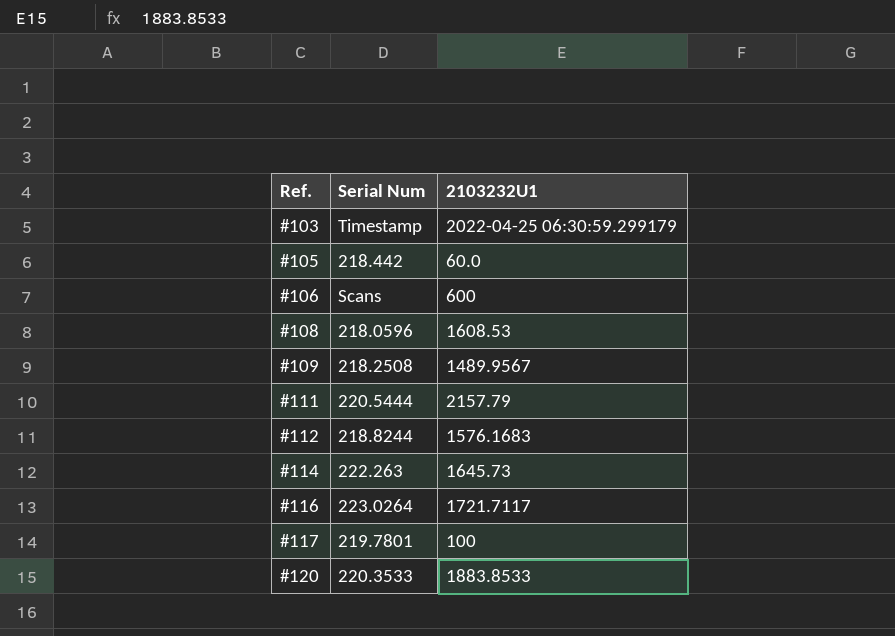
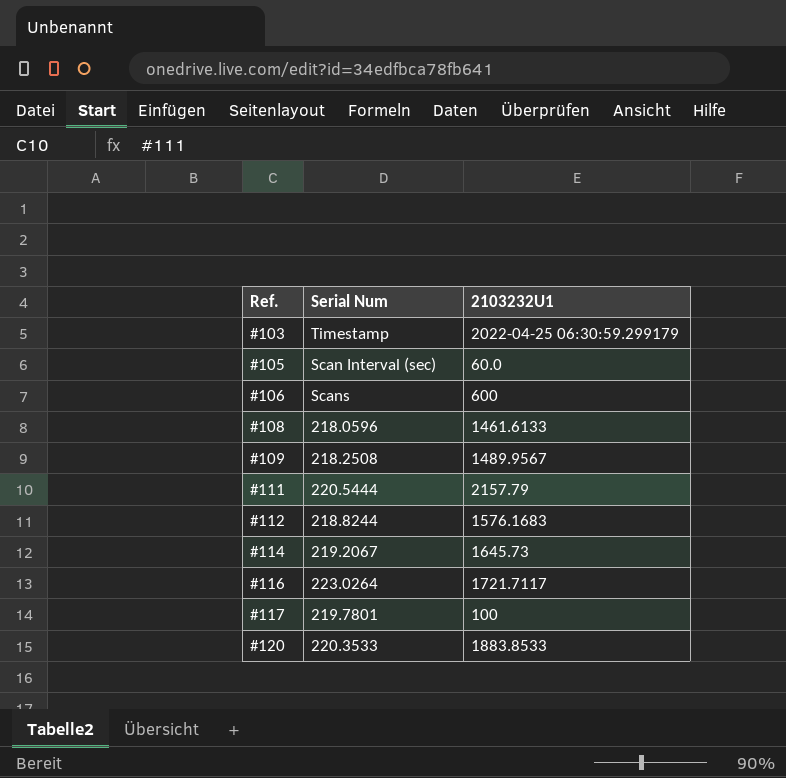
#105 | Serial Num: 218.442 -> Scan Interval (sec)
#108 | 2103232U1: 1608.53 -> 1461.6133
#114 | Serial Num: 222.263 -> 219.2067

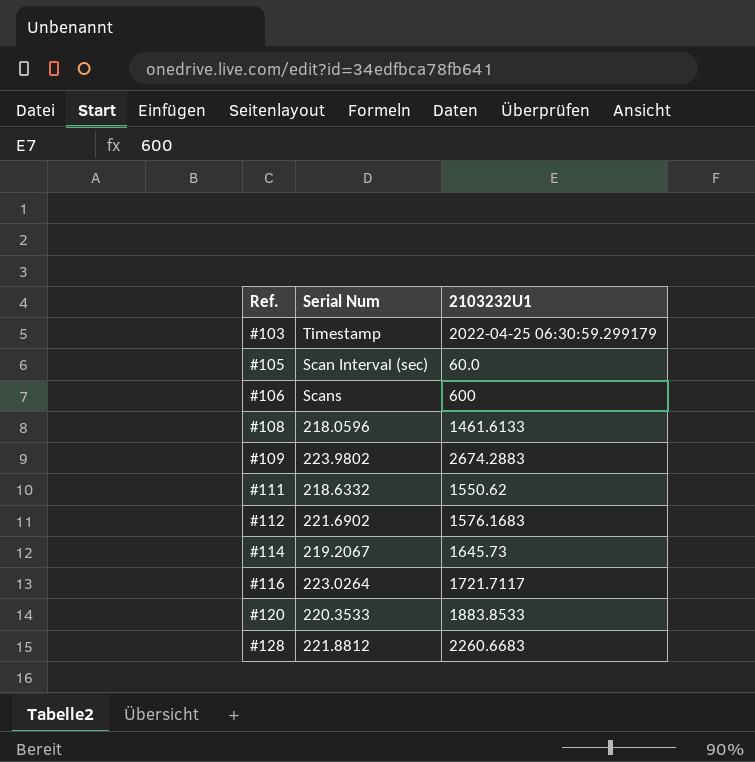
row #117: 219.7801 | 100 -> none
#109 | Serial Num: 218.2508 -> 223.9802
#109 | 2103232U1: 1489.9567 -> 2674.2883
#111 | Serial Num: 220.5444 -> 218.6332
#111 | 2103232U1: 2157.79 -> 1550.62
#112 | Serial Num: 218.8244 -> 221.6902
row #128: none -> 221.8812 | 2260.6683

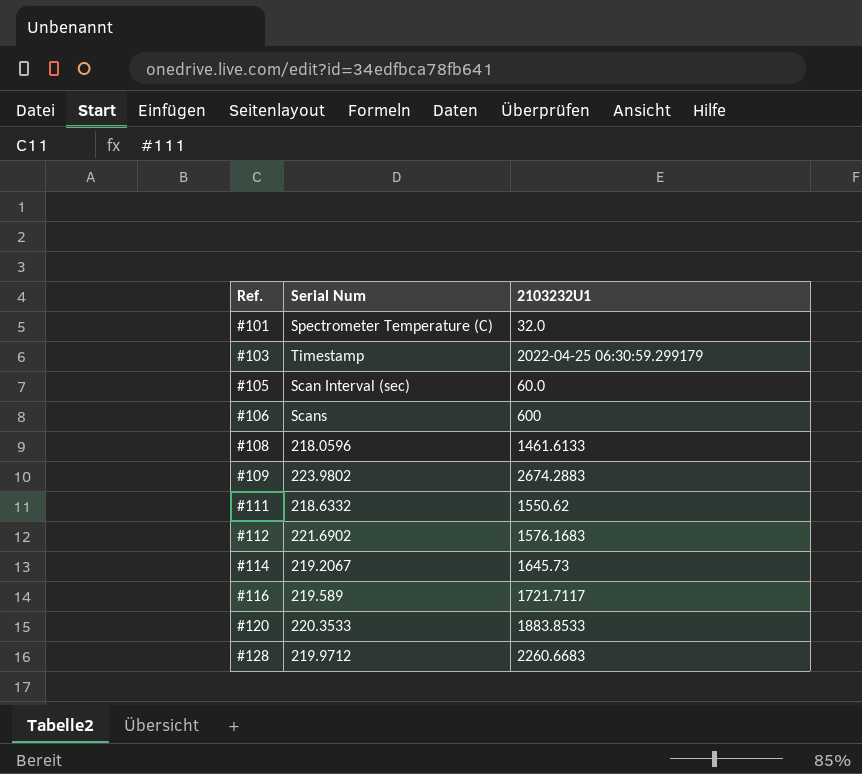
row #101: none -> Spectrometer Temperature (C) | 32.0
#116 | Serial Num: 223.0264 -> 219.589
#128 | Serial Num: 221.8812 -> 219.9712

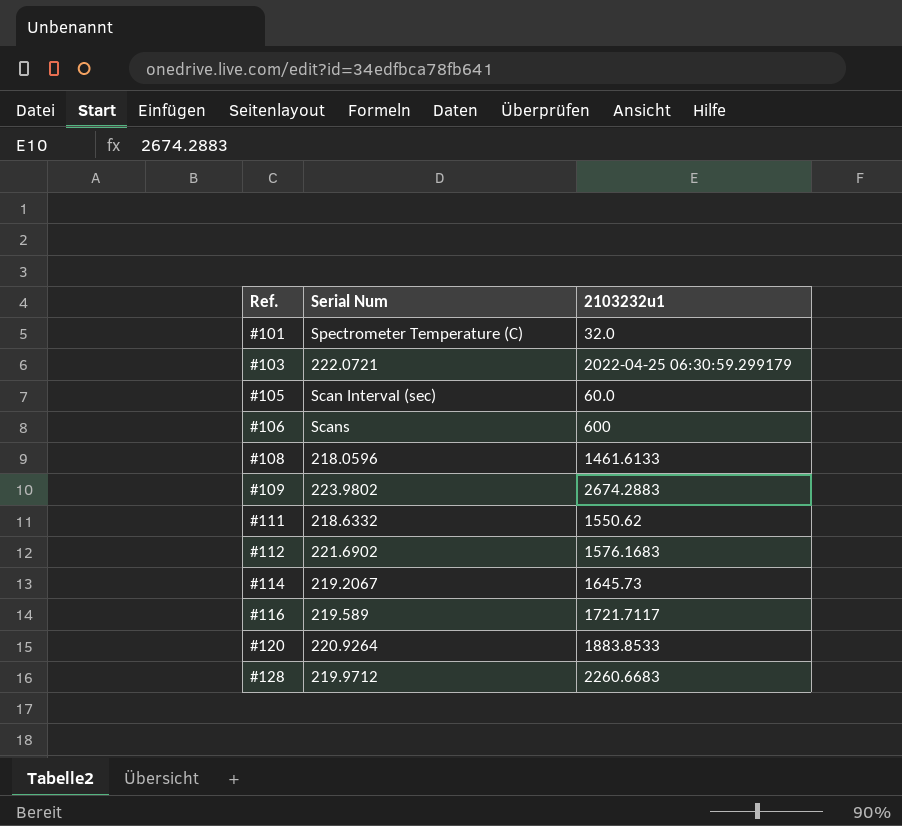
column name: 2103232U1 -> 2103232u1
#103 | Serial Num: Timestamp -> 222.0721
#120 | Serial Num: 220.3533 -> 220.9264

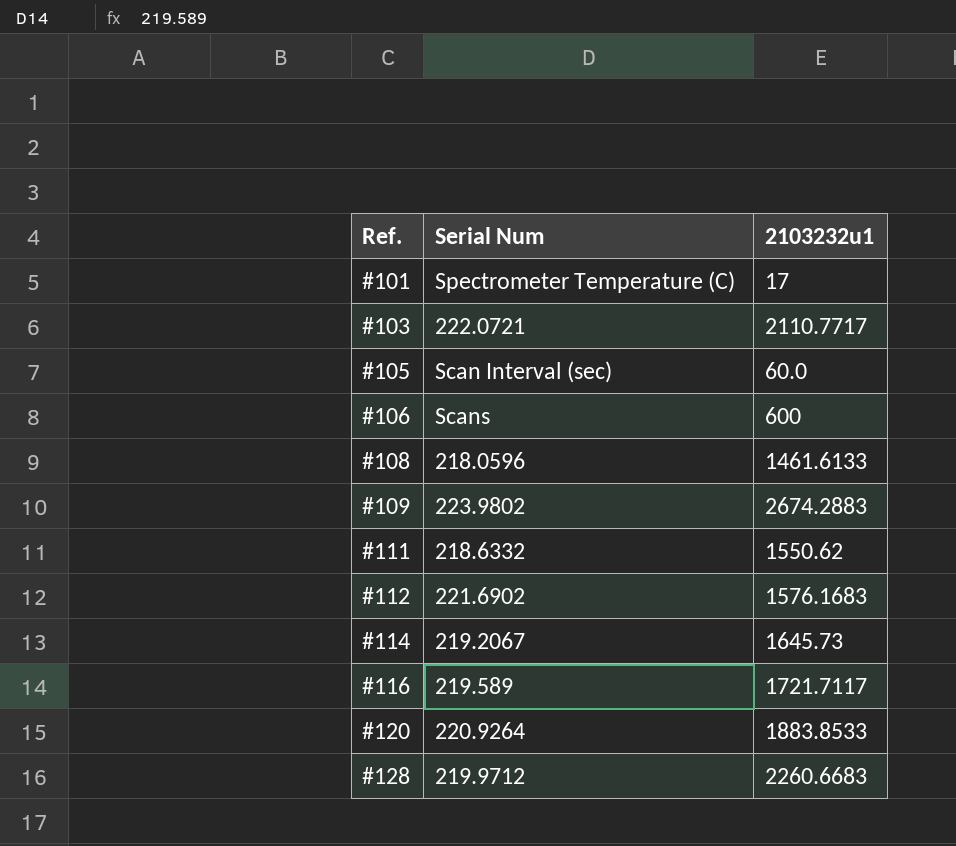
#101 | 2103232u1: 32.0 -> 17
#103 | 2103232u1: 2022-04-25 06:30:59.299179 -> 2110.7717

